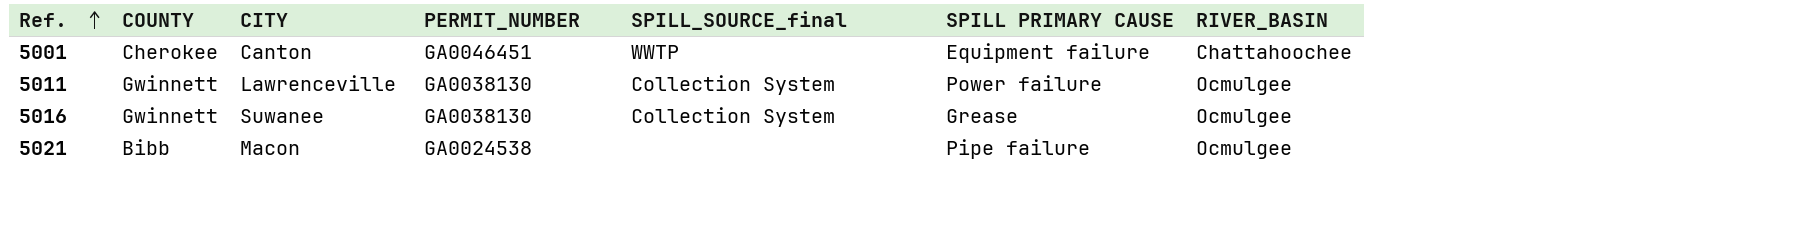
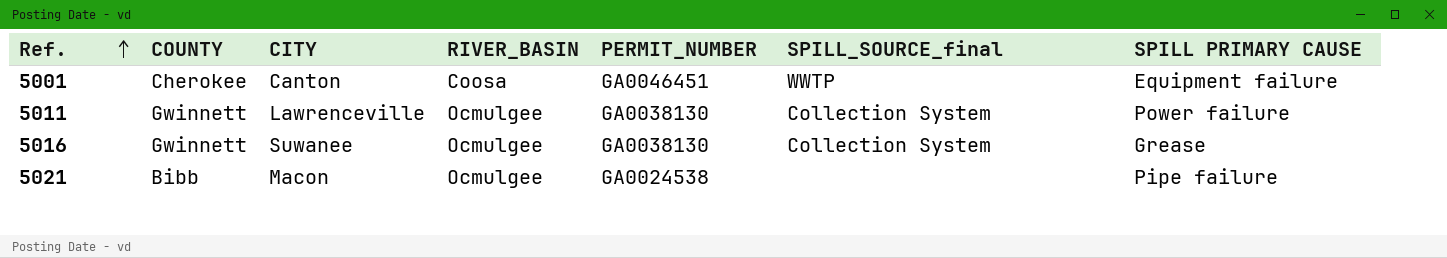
column RIVER_BASIN | position: 7 -> 4
5001 | RIVER_BASIN: Chattahoochee -> Coosa

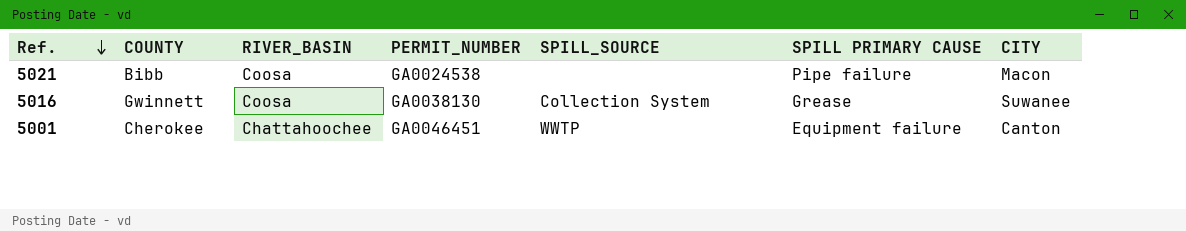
row order: Ref. ascending -> Ref. descending
column name: SPILL_SOURCE_final -> SPILL_SOURCE
column CITY | position: 3 -> 7
row 5011: Gwinnett | Lawrenceville | Ocmulgee | GA0038130 | Collection System | Power failure -> none
5021 | RIVER_BASIN: Ocmulgee -> Coosa
5016 | RIVER_BASIN: Ocmulgee -> Coosa
5001 | RIVER_BASIN: Coosa -> Chattahoochee

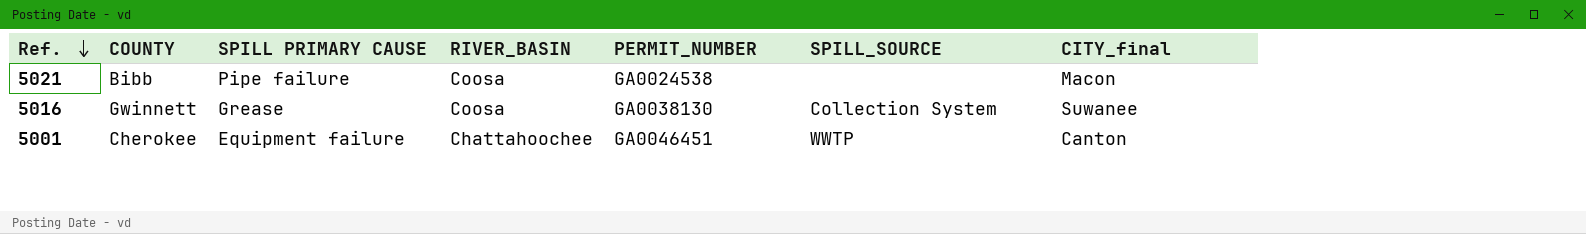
column SPILL PRIMARY CAUSE | position: 6 -> 3
column name: CITY -> CITY_final

